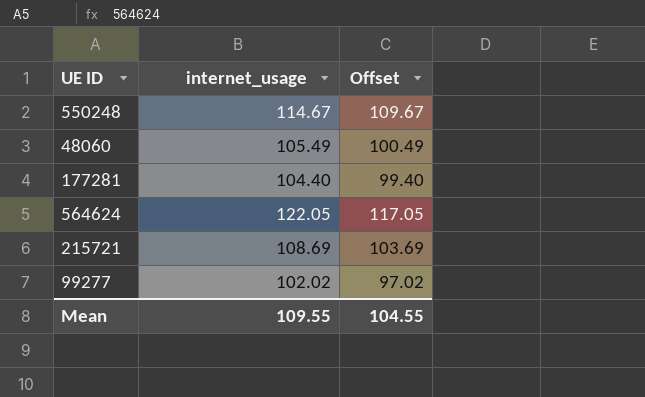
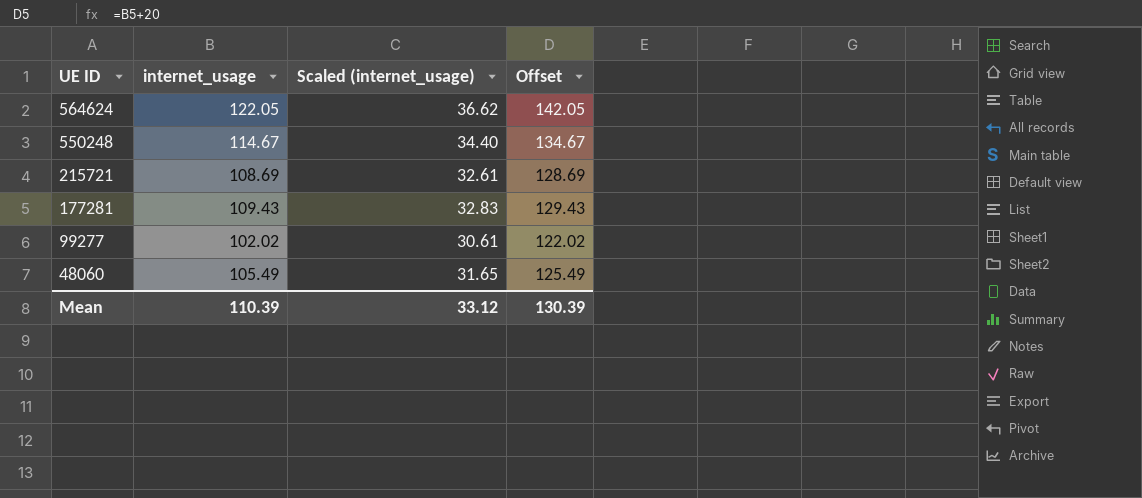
row order: none -> UE ID descending
column Scaled (internet_usage) | formula: none -> [internet_usage] * 0.3
column Offset | formula: [internet_usage] - 5 -> [internet_usage] + 20
177281 | internet_usage: 104.40 -> 109.43
Mean | internet_usage: 109.55 -> 110.39
Mean | Offset: 104.55 -> 130.39

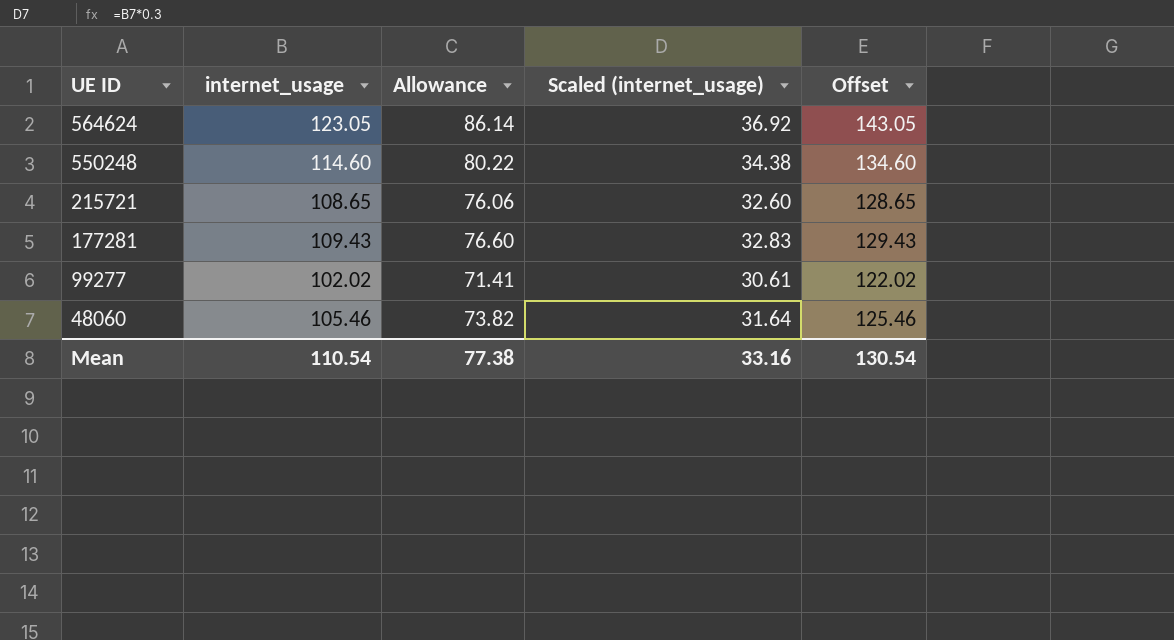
column Allowance | formula: none -> [internet_usage] * 0.7
564624 | internet_usage: 122.05 -> 123.05
564624 | Scaled (internet_usage): 36.62 -> 36.92
564624 | Offset: 142.05 -> 143.05
550248 | internet_usage: 114.67 -> 114.60
550248 | Scaled (internet_usage): 34.40 -> 34.38
550248 | Offset: 134.67 -> 134.60
215721 | internet_usage: 108.69 -> 108.65
215721 | Scaled (internet_usage): 32.61 -> 32.60
215721 | Offset: 128.69 -> 128.65
48060 | internet_usage: 105.49 -> 105.46
48060 | Scaled (internet_usage): 31.65 -> 31.64
48060 | Offset: 125.49 -> 125.46
Mean | internet_usage: 110.39 -> 110.54
Mean | Scaled (internet_usage): 33.12 -> 33.16
Mean | Offset: 130.39 -> 130.54

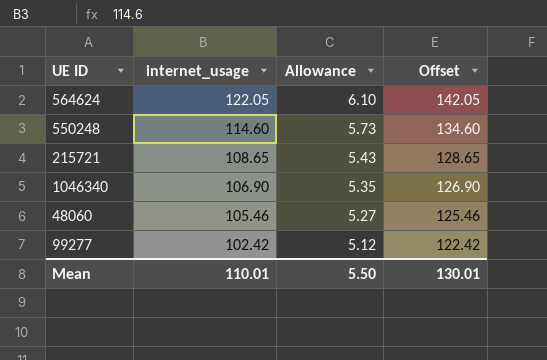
row order: UE ID descending -> internet_usage descending
column Scaled (internet_usage) | formula: [internet_usage] * 0.3 -> none
column Allowance | formula: [internet_usage] * 0.7 -> [internet_usage] * 0.05
row 177281: 109.43 | 76.60 | 32.83 | 129.43 -> none
564624 | internet_usage: 123.05 -> 122.05
564624 | Offset: 143.05 -> 142.05
row 1046340: none -> 106.90 | 5.35 | 126.90
99277 | internet_usage: 102.02 -> 102.42
99277 | Offset: 122.02 -> 122.42
Mean | internet_usage: 110.54 -> 110.01
Mean | Allowance: 77.38 -> 5.50
Mean | Offset: 130.54 -> 130.01

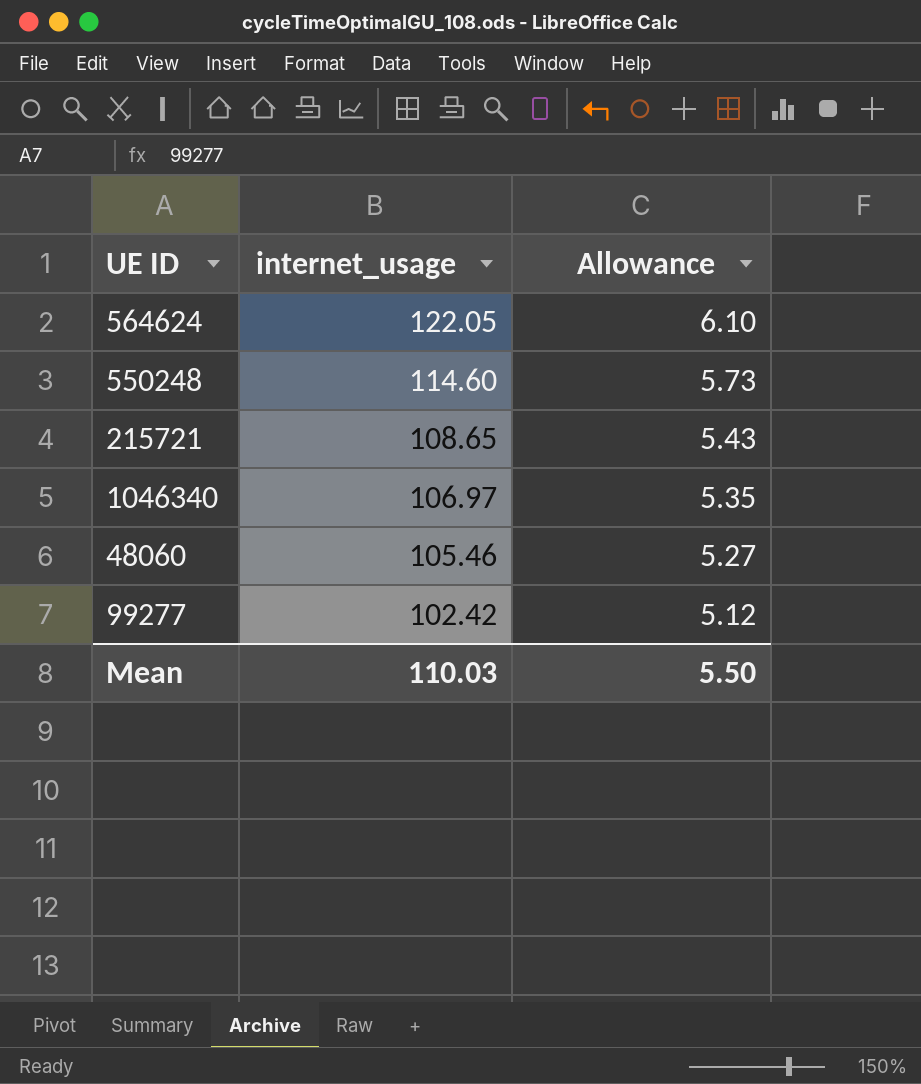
column Offset | formula: [internet_usage] + 20 -> none
1046340 | internet_usage: 106.90 -> 106.97
Mean | internet_usage: 110.01 -> 110.03

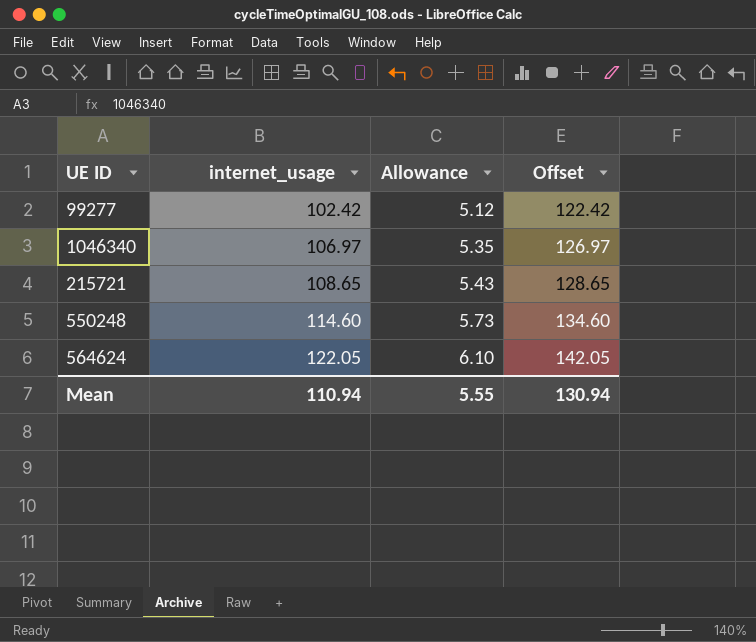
row order: internet_usage descending -> internet_usage ascending
column Offset | formula: none -> [internet_usage] + 20
row 48060: 105.46 | 5.27 -> none
Mean | internet_usage: 110.03 -> 110.94
Mean | Allowance: 5.50 -> 5.55

